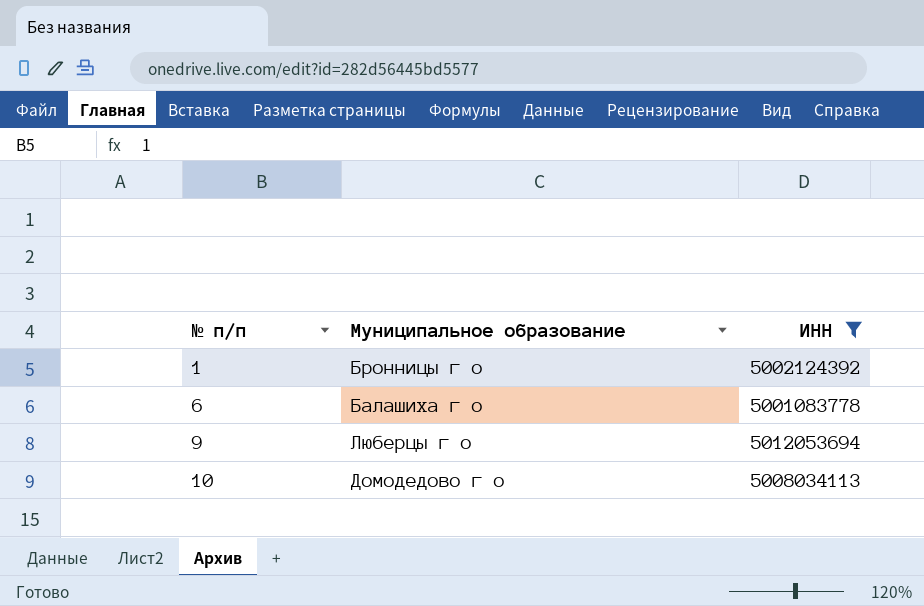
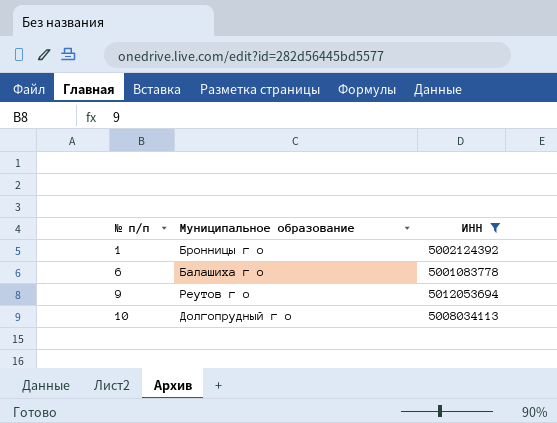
9 | Муниципальное образование: Люберцы г о -> Реутов г о
10 | Муниципальное образование: Домодедово г о -> Долгопрудный г о

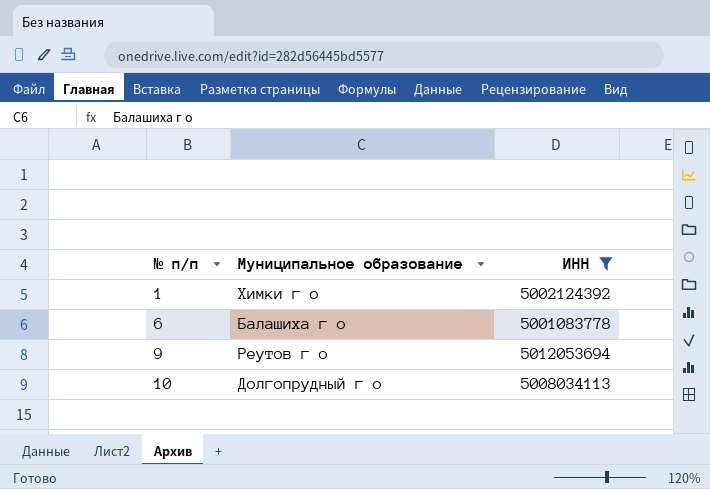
1 | Муниципальное образование: Бронницы г о -> Химки г о

